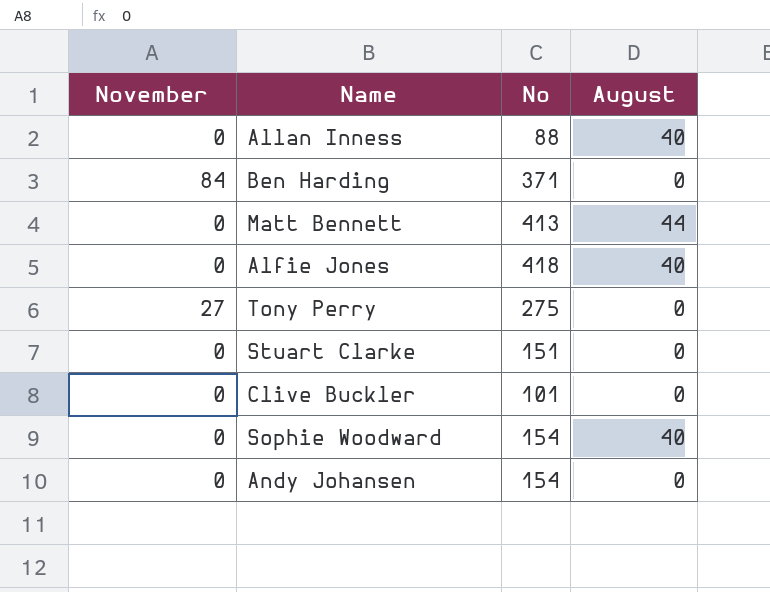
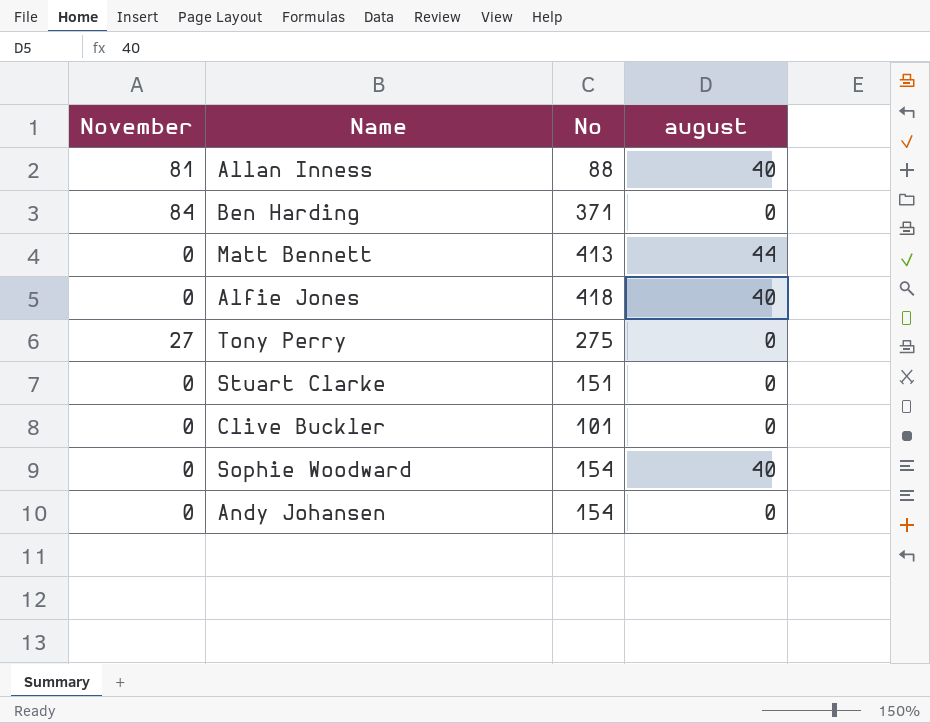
column name: August -> august
Allan Inness | November: 0 -> 81

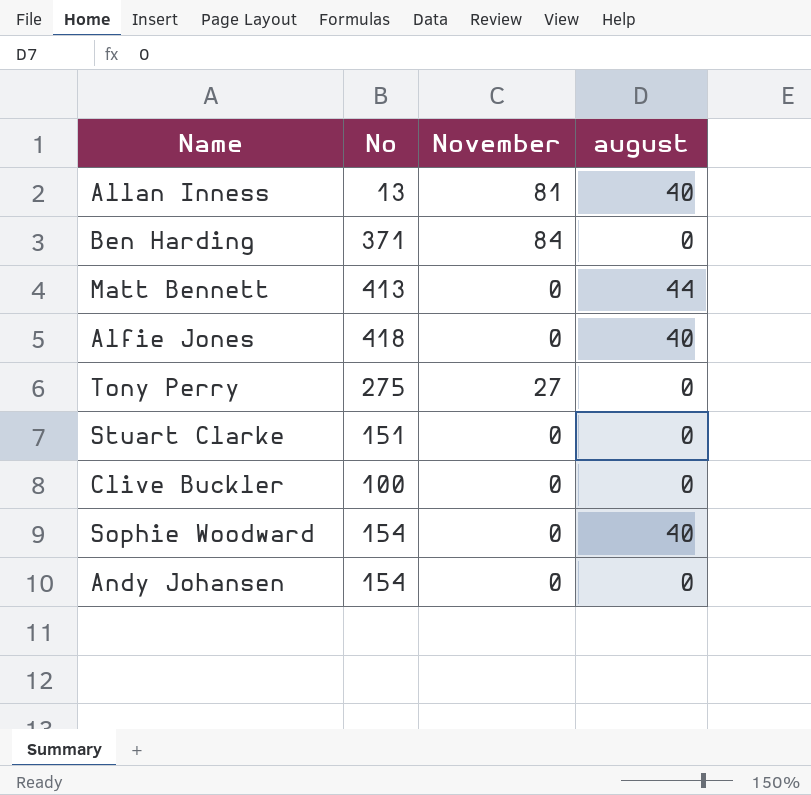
column November | position: 1 -> 3
Allan Inness | No: 88 -> 13
Clive Buckler | No: 101 -> 100

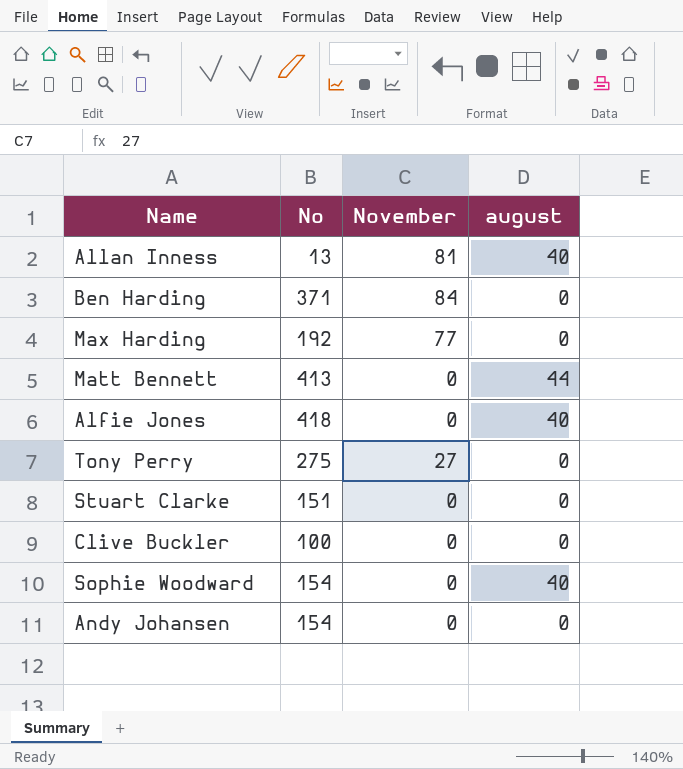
row Max Harding: none -> 192 | 77 | 0

